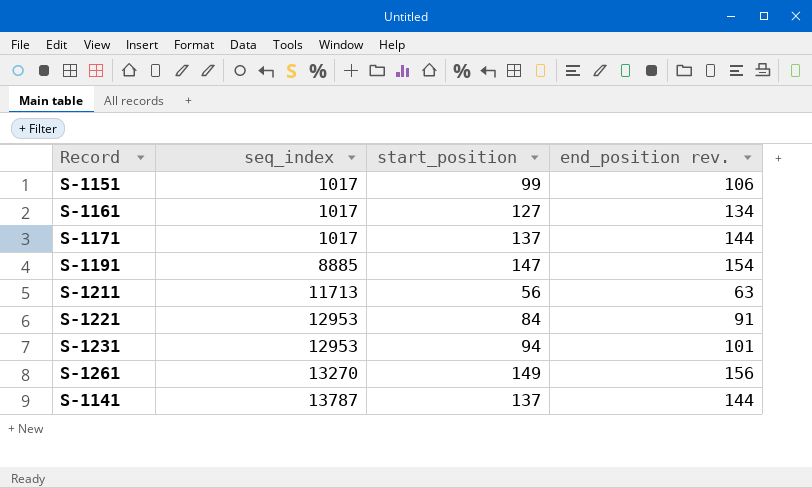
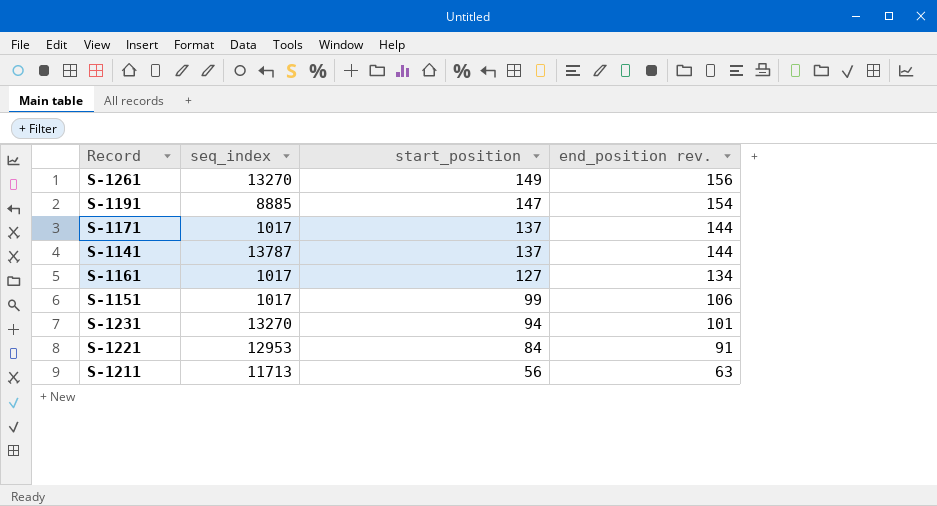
row order: seq_index ascending -> start_position descending
S-1231 | seq_index: 12953 -> 13270

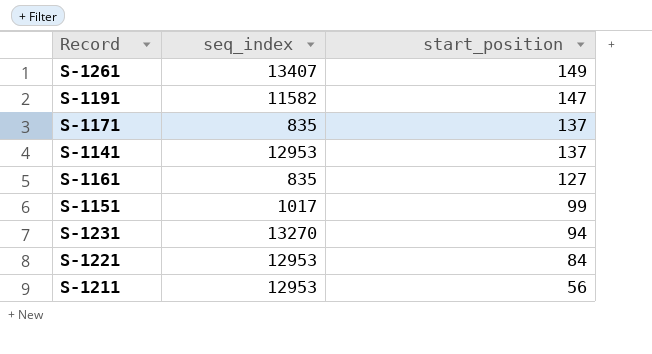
column end_position rev. | position: 4 -> none
S-1261 | seq_index: 13270 -> 13407
S-1191 | seq_index: 8885 -> 11582
S-1171 | seq_index: 1017 -> 835
S-1141 | seq_index: 13787 -> 12953
S-1161 | seq_index: 1017 -> 835
S-1211 | seq_index: 11713 -> 12953

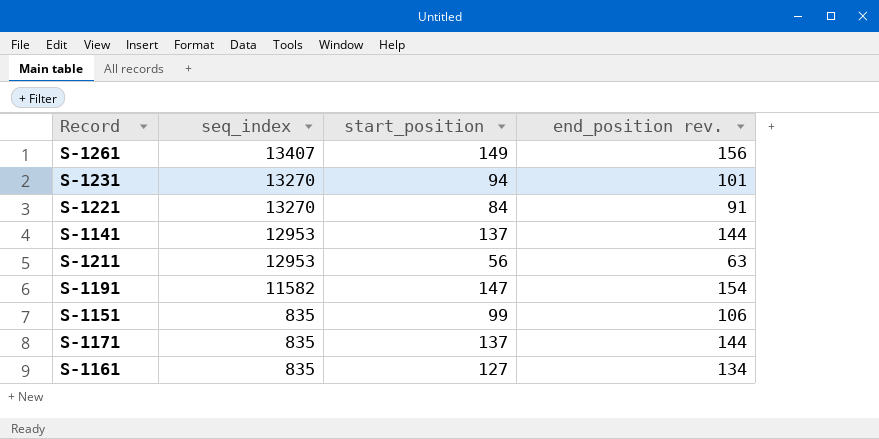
row order: start_position descending -> seq_index descending
column end_position rev. | position: none -> 4
S-1221 | seq_index: 12953 -> 13270
S-1151 | seq_index: 1017 -> 835

